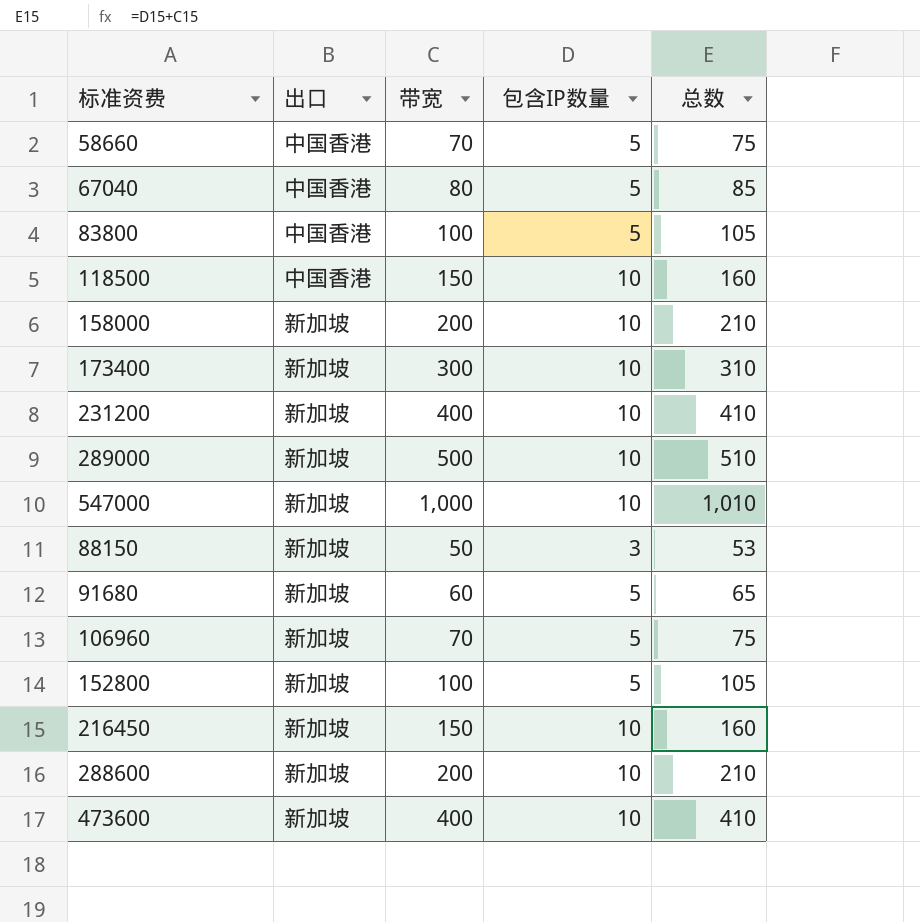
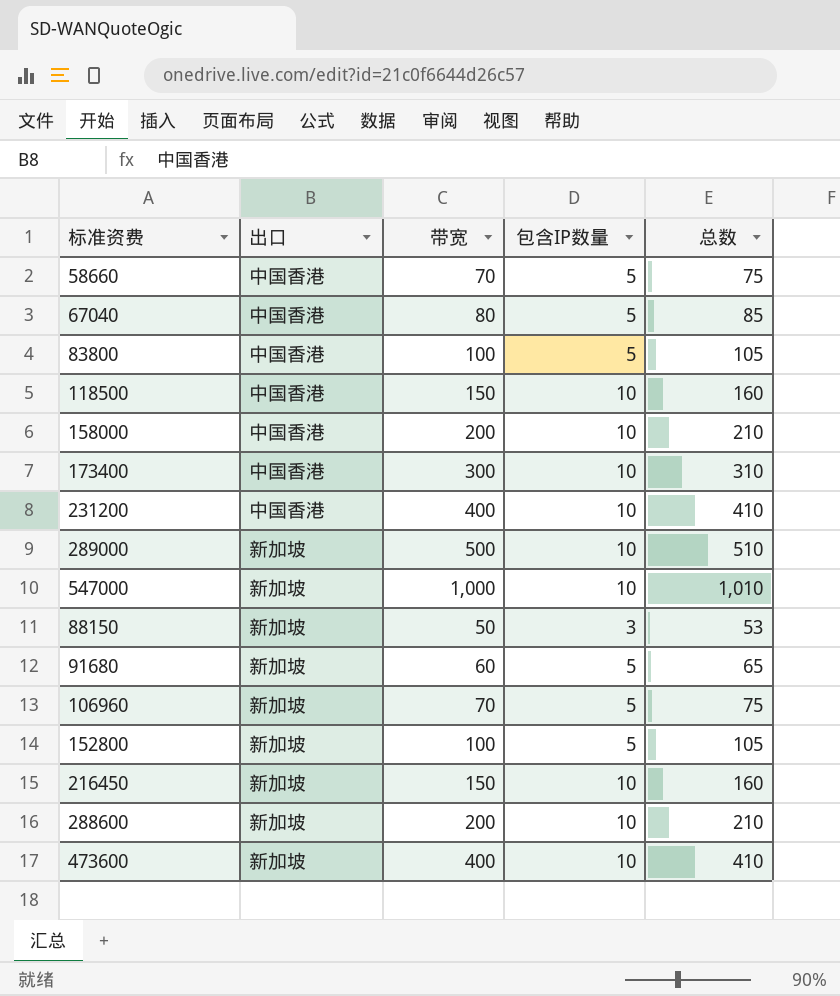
158000 | 出口: 新加坡 -> 中国香港
173400 | 出口: 新加坡 -> 中国香港
231200 | 出口: 新加坡 -> 中国香港

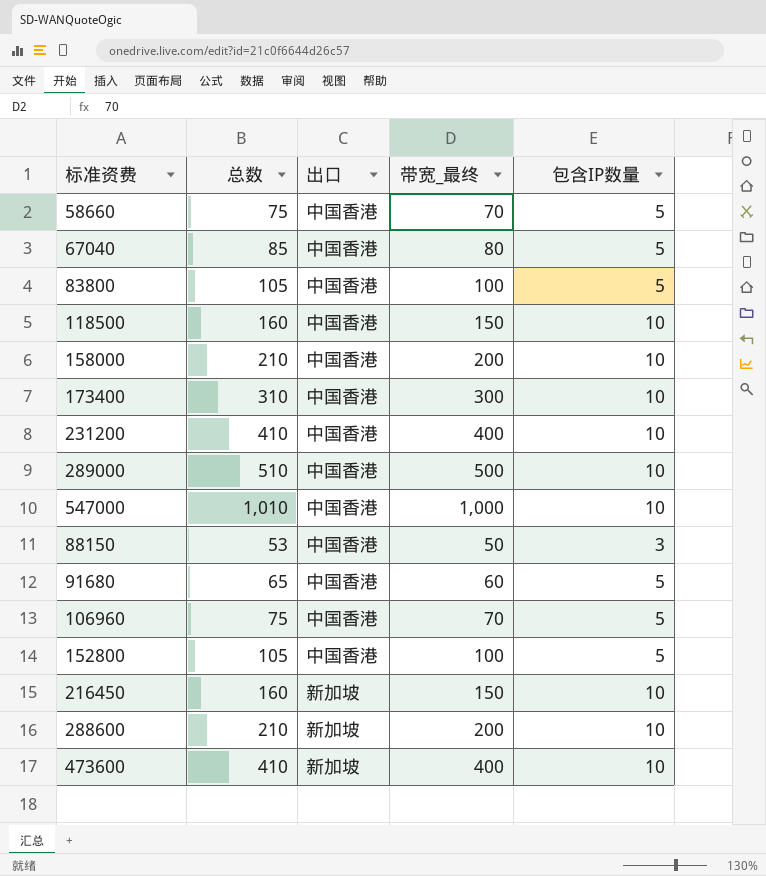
column 总数 | position: 5 -> 2
column name: 带宽 -> 带宽_最终
289000 | 出口: 新加坡 -> 中国香港
547000 | 出口: 新加坡 -> 中国香港
88150 | 出口: 新加坡 -> 中国香港
91680 | 出口: 新加坡 -> 中国香港
106960 | 出口: 新加坡 -> 中国香港
152800 | 出口: 新加坡 -> 中国香港

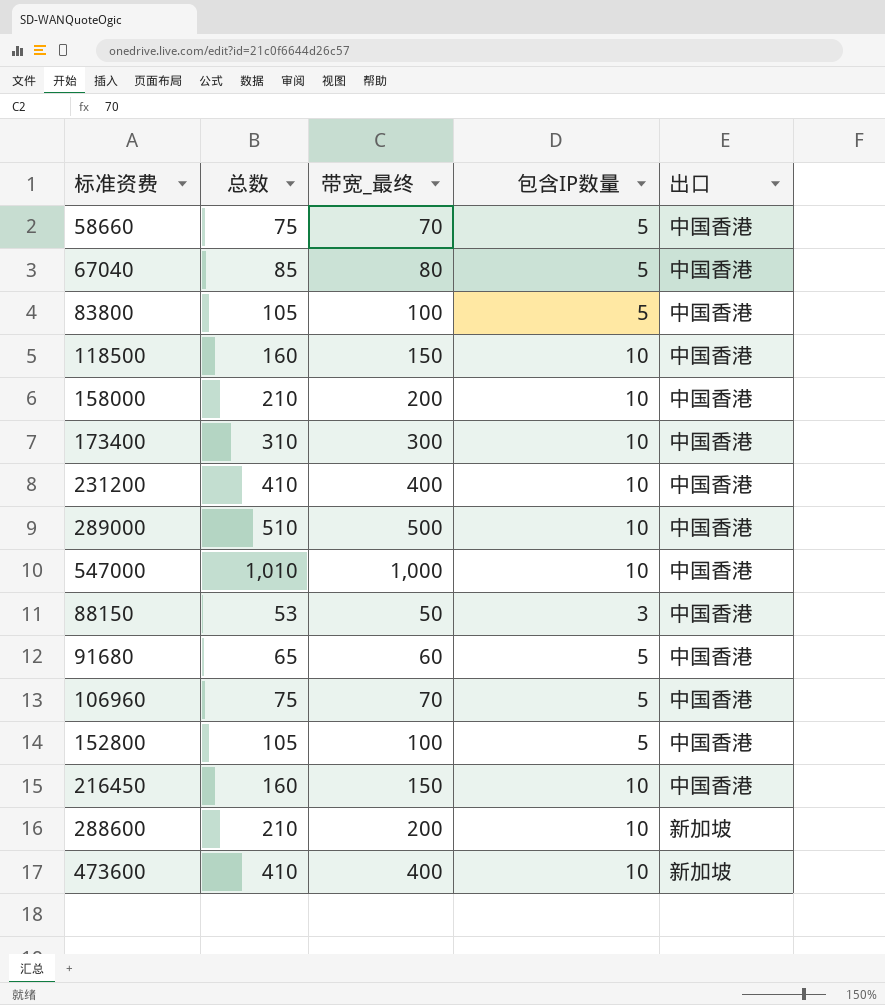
column 出口 | position: 3 -> 5
216450 | 出口: 新加坡 -> 中国香港

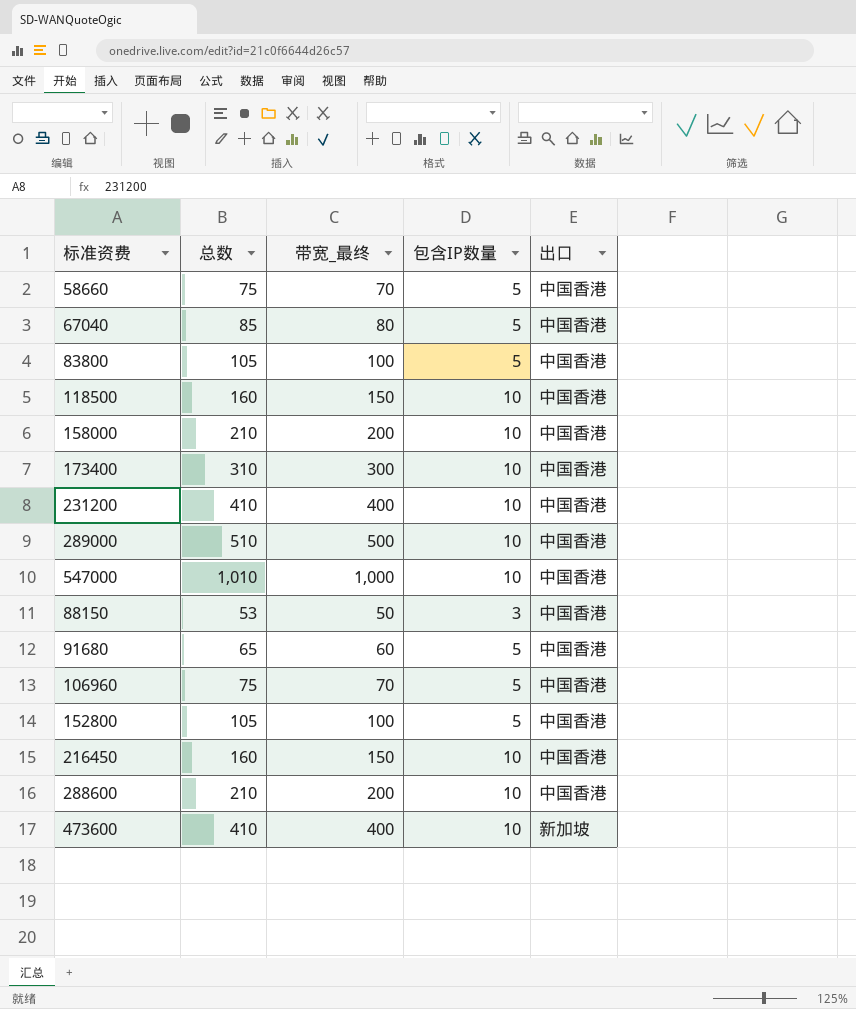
288600 | 出口: 新加坡 -> 中国香港

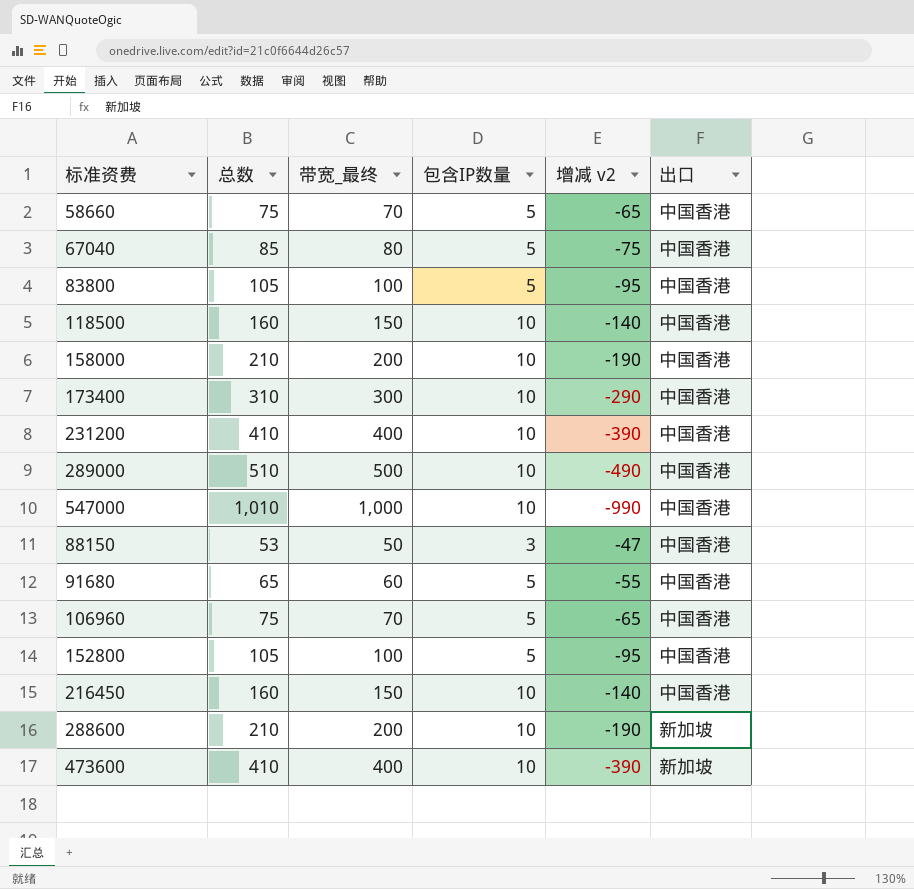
column 增减 v2 | formula: none -> [包含IP数量] - [带宽_最终]
288600 | 出口: 中国香港 -> 新加坡

